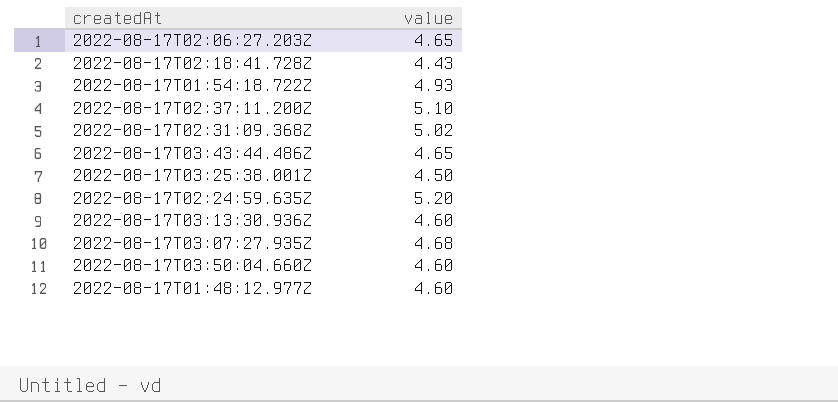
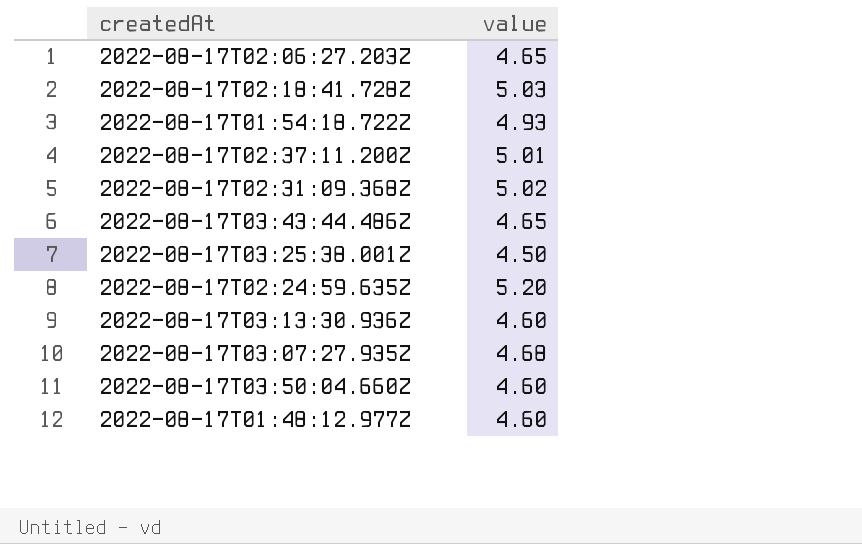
2022-08-17T02:18:41.728Z | value: 4.43 -> 5.03
2022-08-17T02:37:11.200Z | value: 5.10 -> 5.01

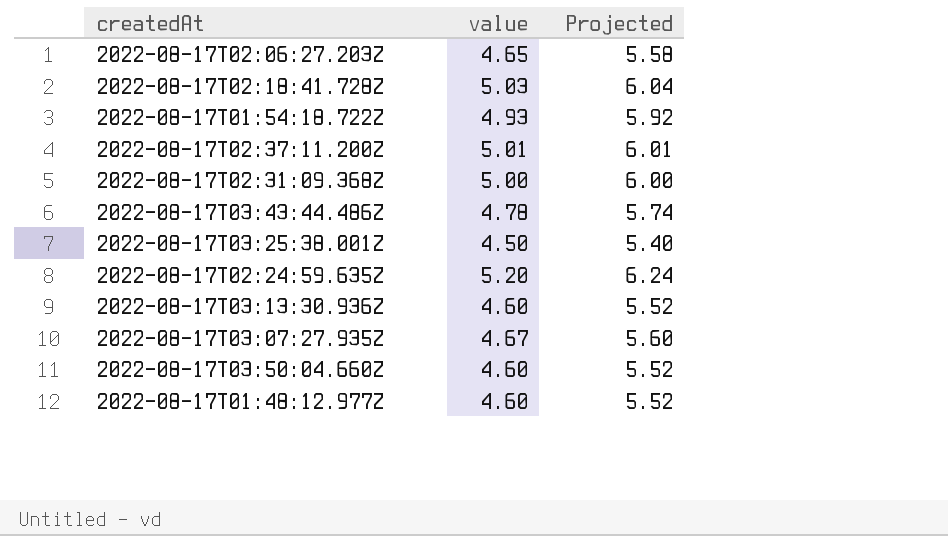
column Projected | formula: none -> [value] * 1.2
2022-08-17T02:31:09.368Z | value: 5.02 -> 5.00
2022-08-17T03:43:44.486Z | value: 4.65 -> 4.78
2022-08-17T03:07:27.935Z | value: 4.68 -> 4.67

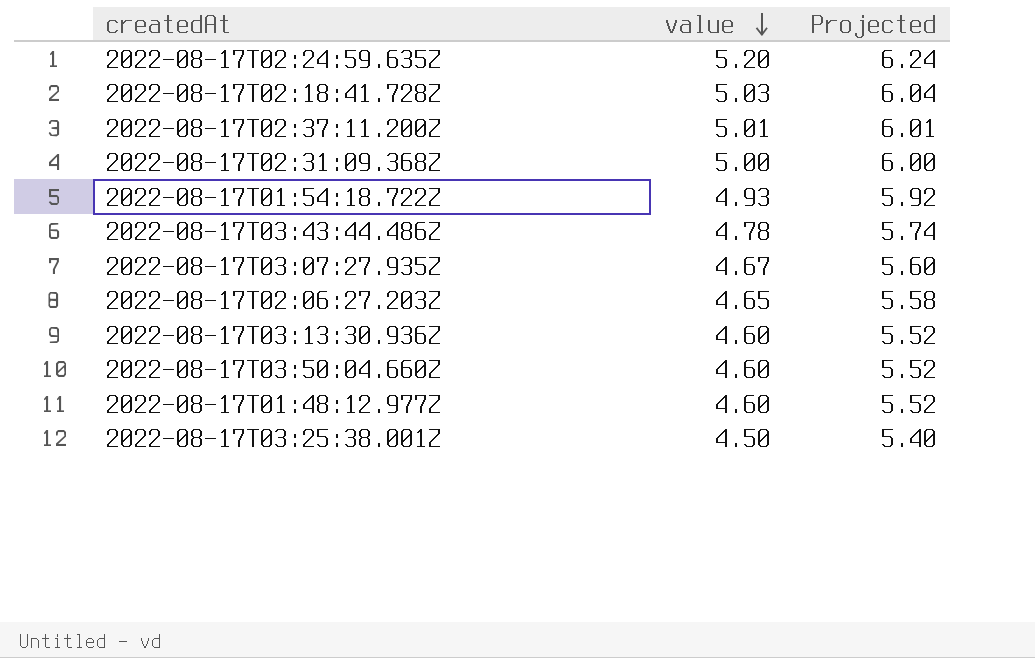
row order: none -> value descending

